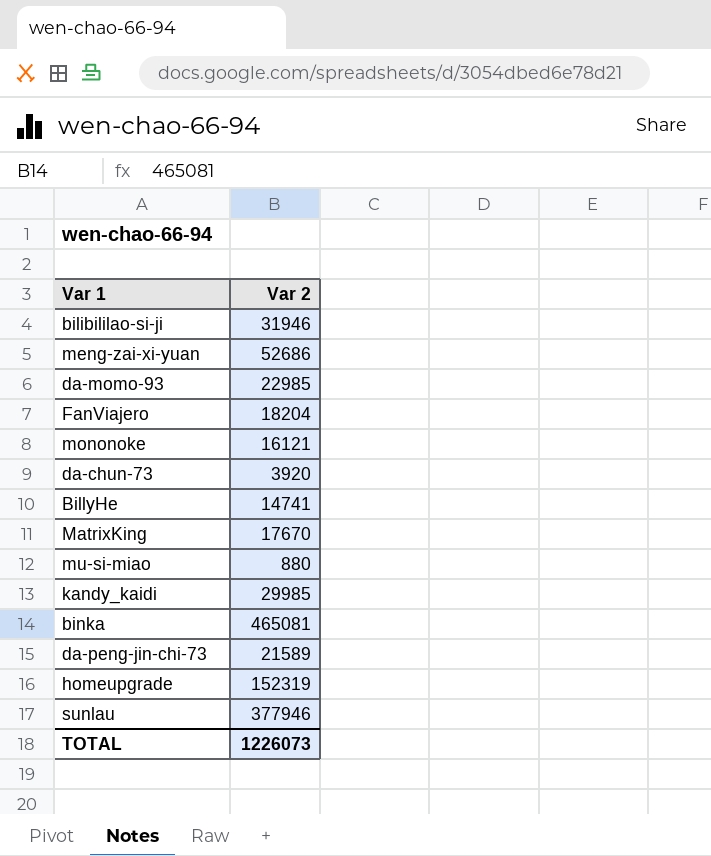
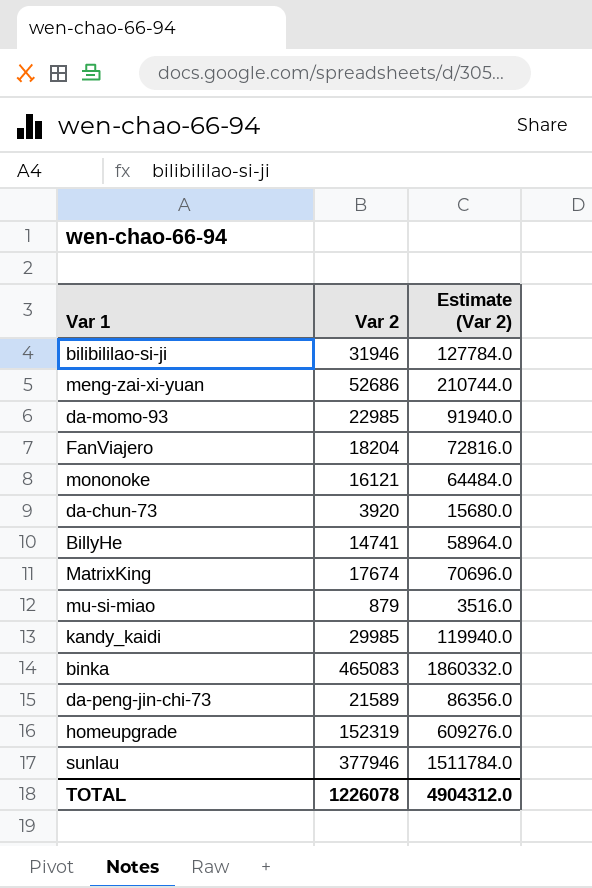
column Estimate (Var 2) | formula: none -> [Var 2] * 4
MatrixKing | Var 2: 17670 -> 17674
mu-si-miao | Var 2: 880 -> 879
binka | Var 2: 465081 -> 465083
TOTAL | Var 2: 1226073 -> 1226078

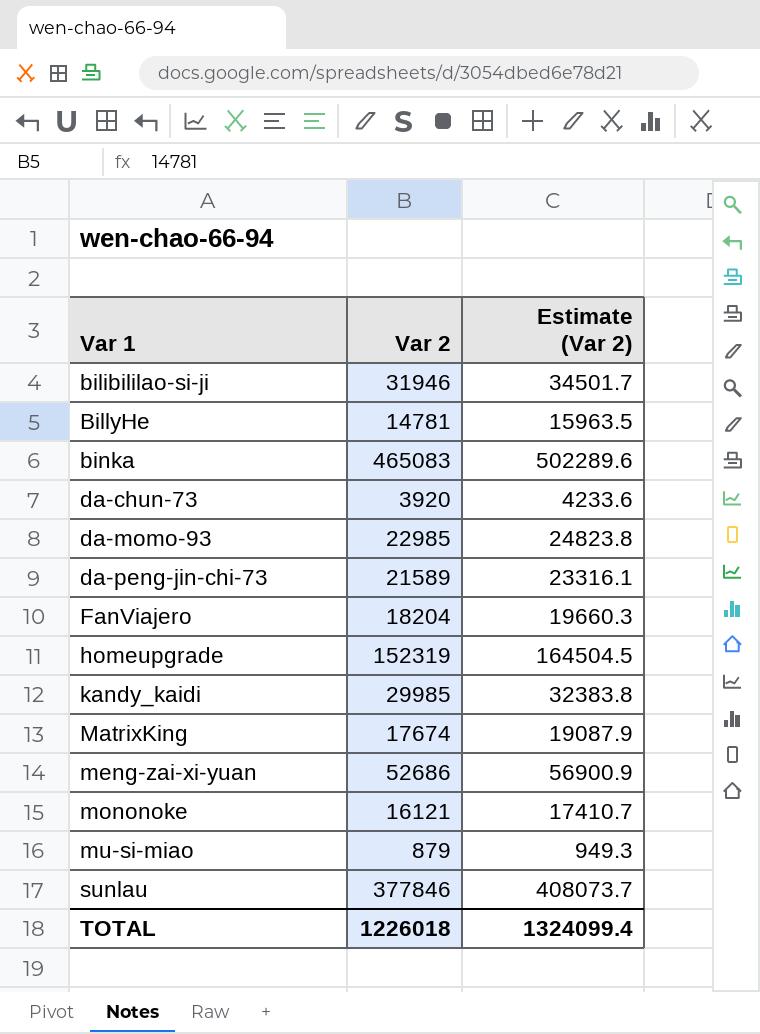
row order: none -> Var 1 ascending
column Estimate (Var 2) | formula: [Var 2] * 4 -> [Var 2] * 1.08
BillyHe | Var 2: 14741 -> 14781
sunlau | Var 2: 377946 -> 377846
TOTAL | Var 2: 1226078 -> 1226018
TOTAL | Estimate (Var 2): 4904312.0 -> 1324099.4

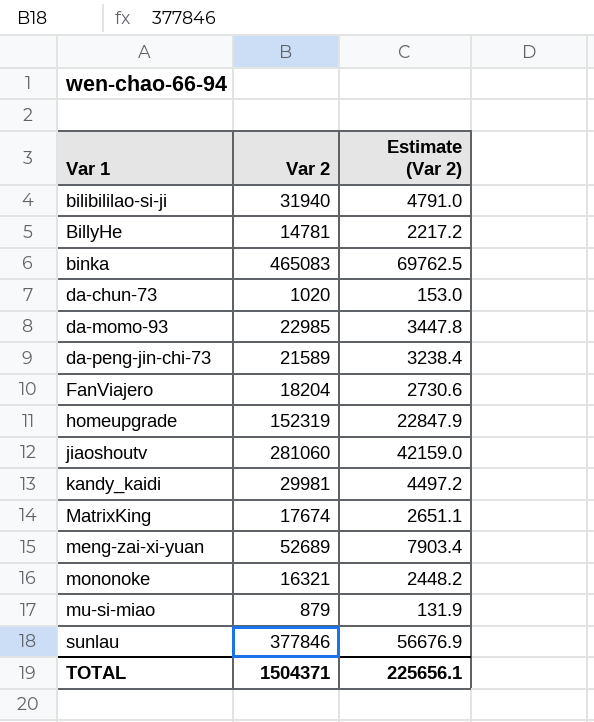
column Estimate (Var 2) | formula: [Var 2] * 1.08 -> [Var 2] * 0.15
bilibililao-si-ji | Var 2: 31946 -> 31940
da-chun-73 | Var 2: 3920 -> 1020
row jiaoshoutv: none -> 281060 | 42159.0
kandy_kaidi | Var 2: 29985 -> 29981
meng-zai-xi-yuan | Var 2: 52686 -> 52689
mononoke | Var 2: 16121 -> 16321
TOTAL | Var 2: 1226018 -> 1504371
TOTAL | Estimate (Var 2): 1324099.4 -> 225656.1

